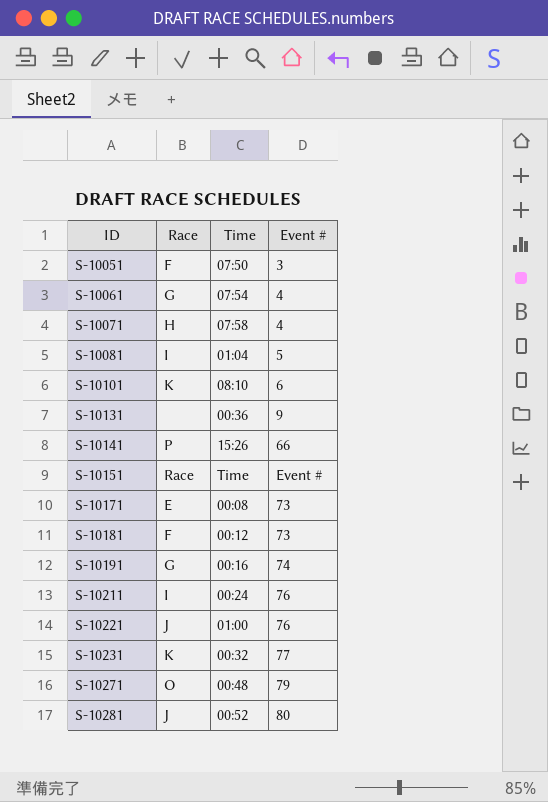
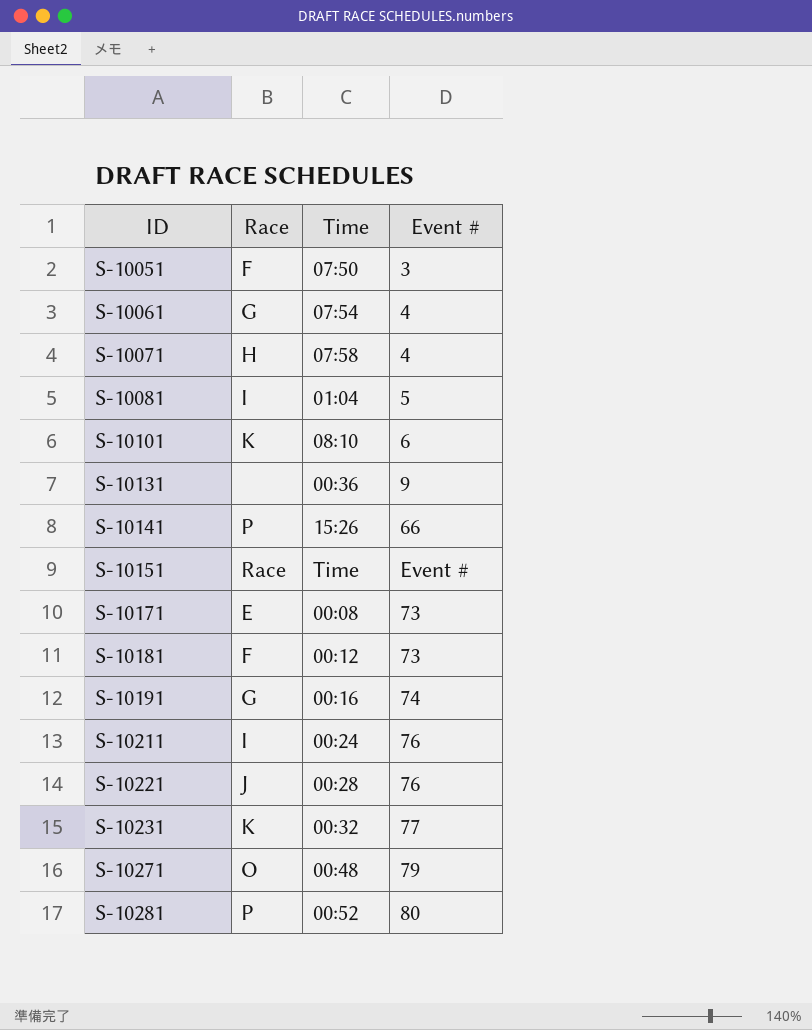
S-10221 | Time: 01:00 -> 00:28
S-10281 | Race: J -> P

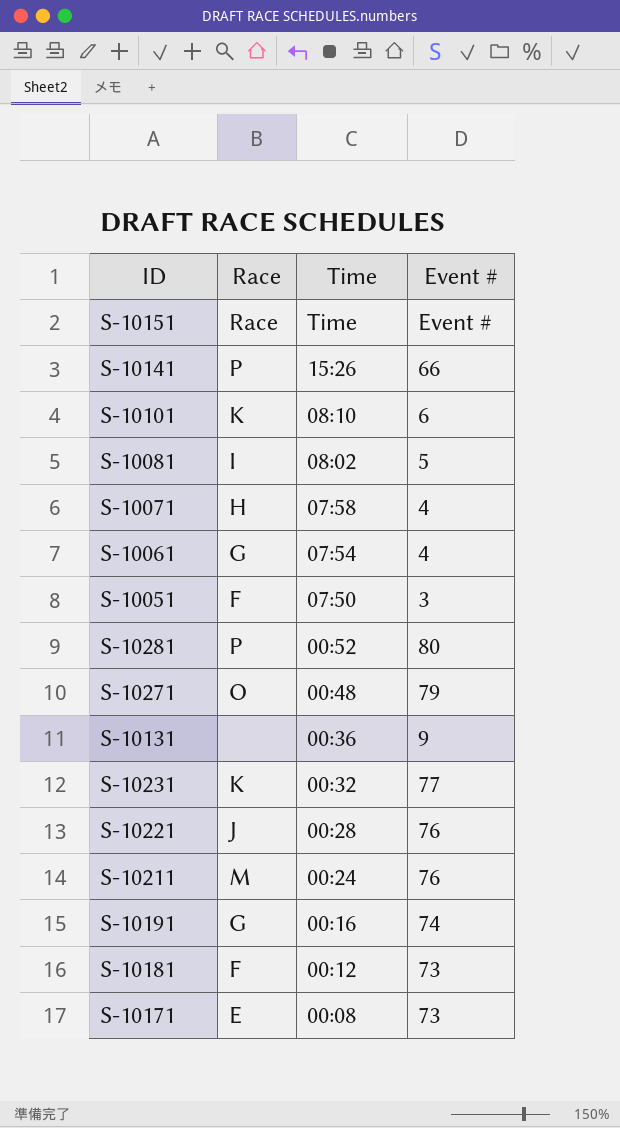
row order: ID ascending -> Time descending
S-10081 | Time: 01:04 -> 08:02
S-10211 | Race: I -> M

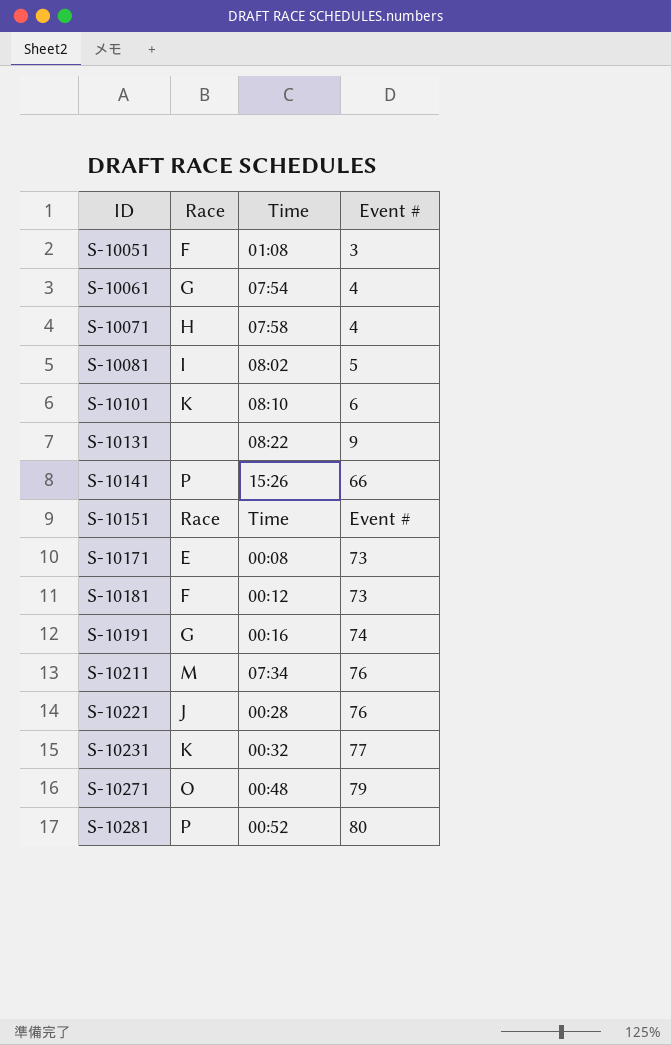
row order: Time descending -> ID ascending
S-10051 | Time: 07:50 -> 01:08
S-10131 | Time: 00:36 -> 08:22
S-10211 | Time: 00:24 -> 07:34

